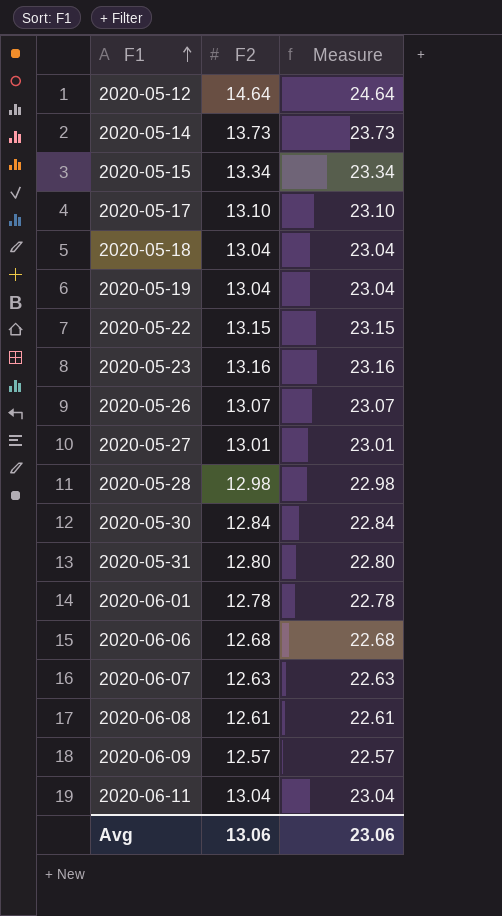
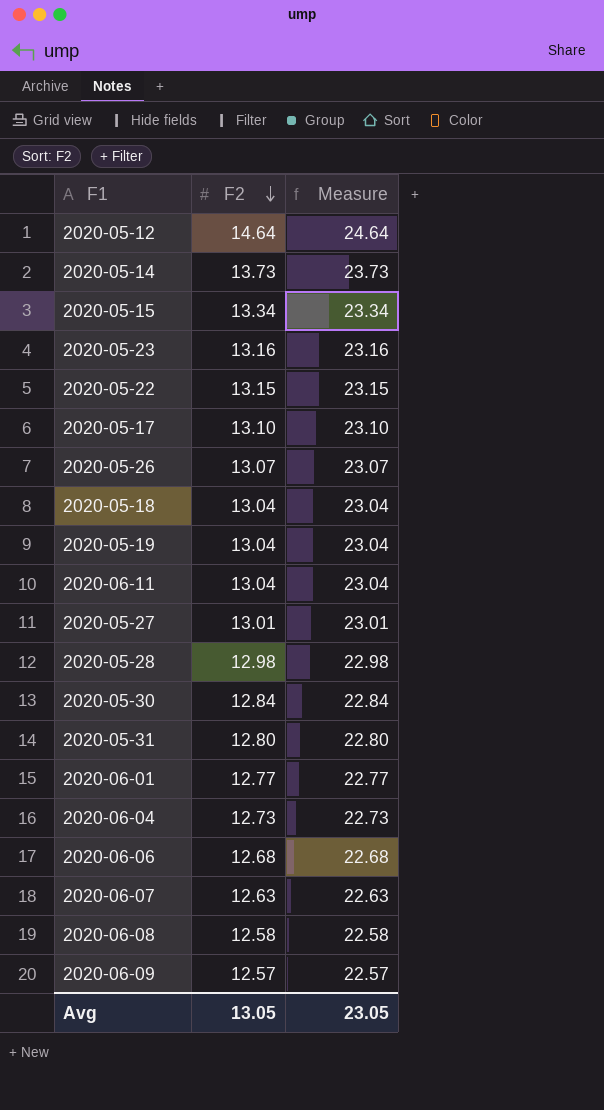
row order: F1 ascending -> F2 descending
2020-06-01 | F2: 12.78 -> 12.77
2020-06-01 | Measure: 22.78 -> 22.77
row 2020-06-04: none -> 12.73 | 22.73
2020-06-08 | F2: 12.61 -> 12.58
2020-06-08 | Measure: 22.61 -> 22.58
Avg | F2: 13.06 -> 13.05
Avg | Measure: 23.06 -> 23.05

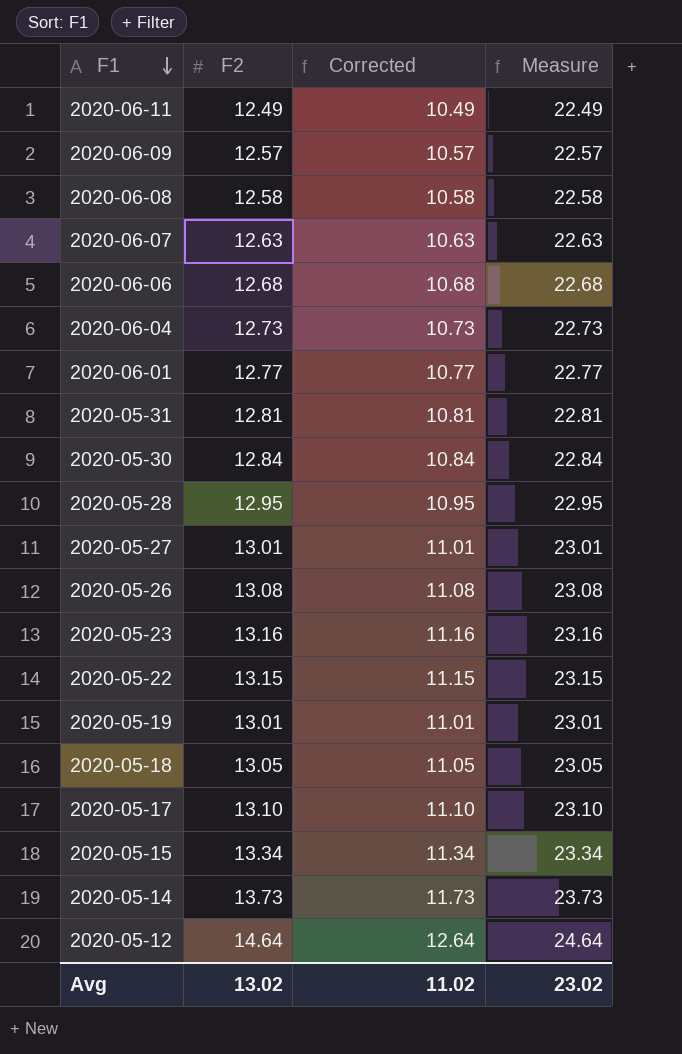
row order: F2 descending -> F1 descending
column Corrected | formula: none -> [F2] - 2
2020-06-11 | F2: 13.04 -> 12.49
2020-06-11 | Measure: 23.04 -> 22.49
2020-05-31 | F2: 12.80 -> 12.81
2020-05-31 | Measure: 22.80 -> 22.81
2020-05-28 | F2: 12.98 -> 12.95
2020-05-28 | Measure: 22.98 -> 22.95
2020-05-26 | F2: 13.07 -> 13.08
2020-05-26 | Measure: 23.07 -> 23.08
2020-05-19 | F2: 13.04 -> 13.01
2020-05-19 | Measure: 23.04 -> 23.01
2020-05-18 | F2: 13.04 -> 13.05
2020-05-18 | Measure: 23.04 -> 23.05
Avg | F2: 13.05 -> 13.02
Avg | Measure: 23.05 -> 23.02

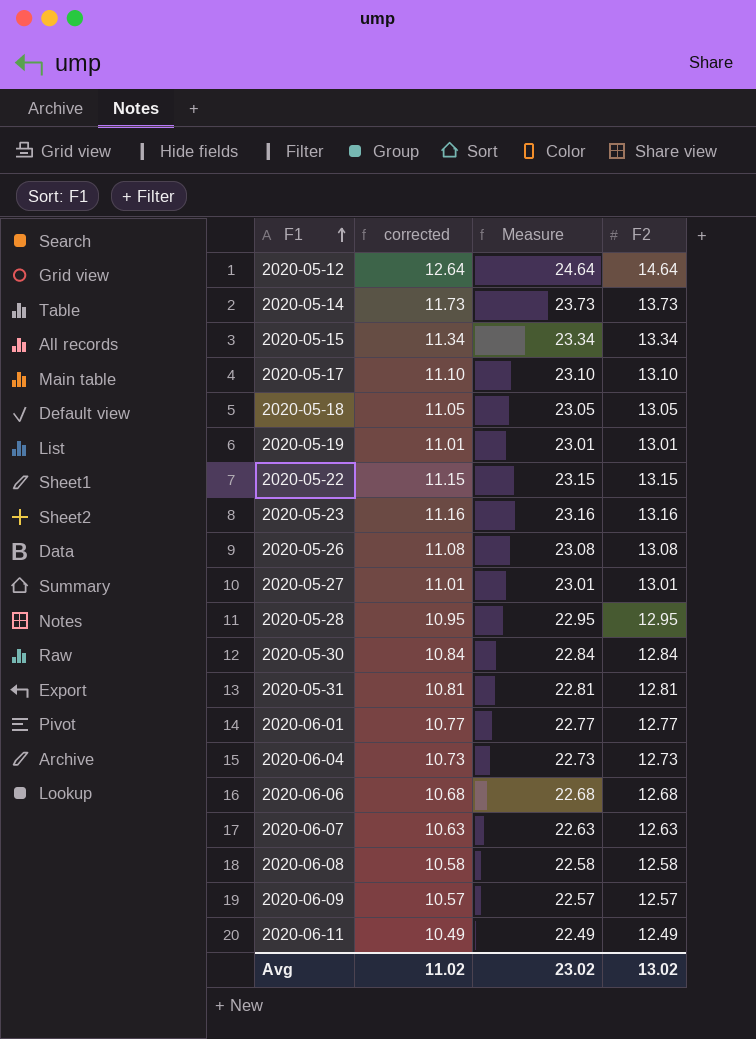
row order: F1 descending -> F1 ascending
column name: Corrected -> corrected
column F2 | position: 2 -> 4

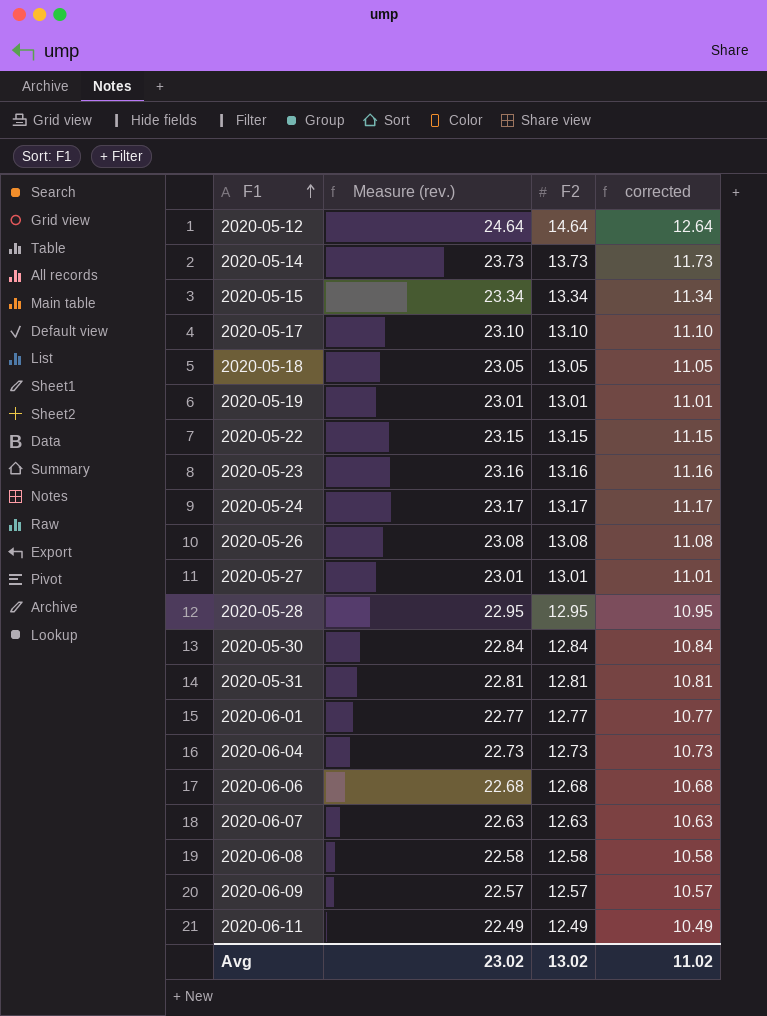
column name: Measure -> Measure (rev.)
column corrected | position: 2 -> 4
row 2020-05-24: none -> 23.17 | 13.17 | 11.17

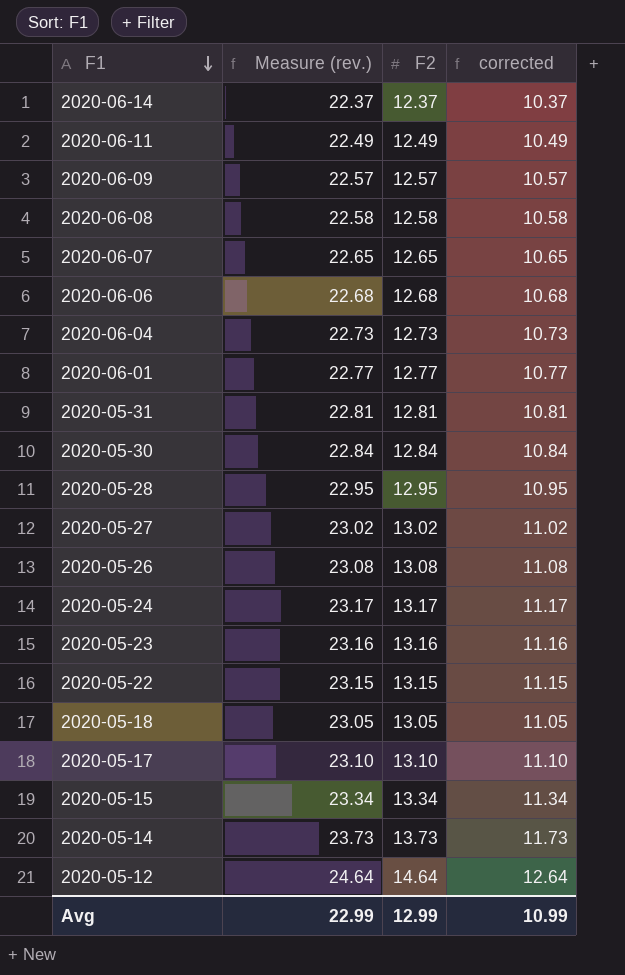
row order: F1 ascending -> F1 descending
row 2020-05-19: 23.01 | 13.01 | 11.01 -> none
row 2020-06-14: none -> 22.37 | 12.37 | 10.37
2020-06-07 | Measure (rev.): 22.63 -> 22.65
2020-06-07 | F2: 12.63 -> 12.65
2020-06-07 | corrected: 10.63 -> 10.65
2020-05-27 | Measure (rev.): 23.01 -> 23.02
2020-05-27 | F2: 13.01 -> 13.02
2020-05-27 | corrected: 11.01 -> 11.02
Avg | Measure (rev.): 23.02 -> 22.99
Avg | F2: 13.02 -> 12.99
Avg | corrected: 11.02 -> 10.99

